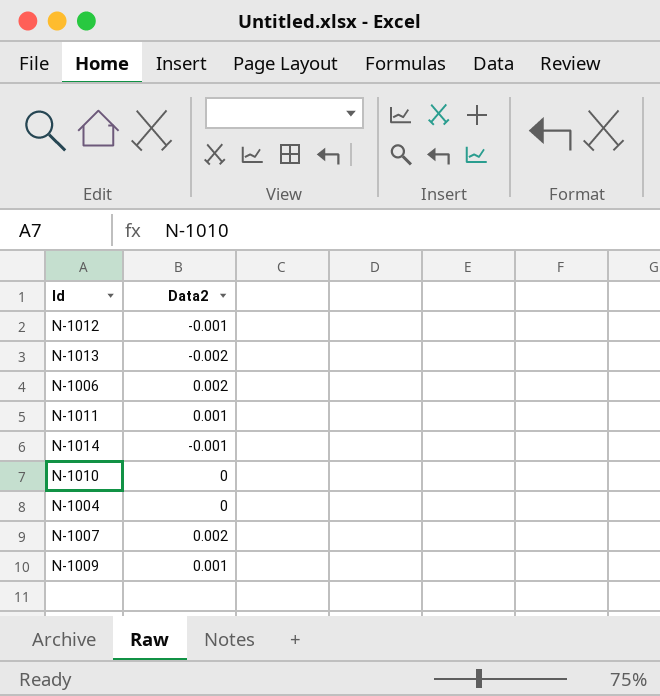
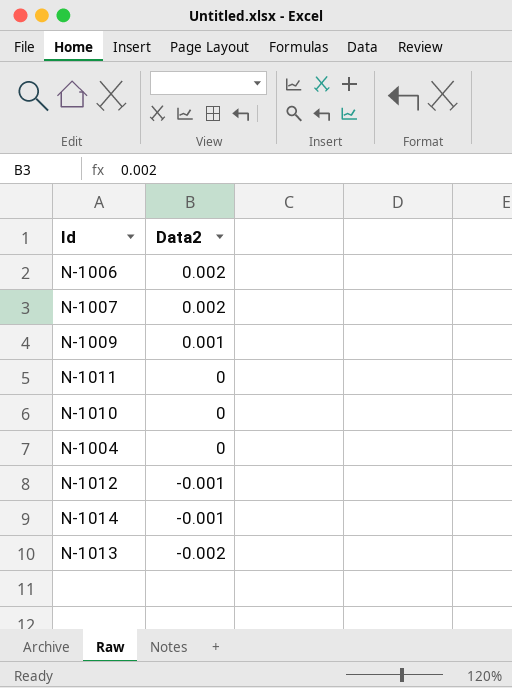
row order: none -> Data2 descending
N-1011 | Data2: 0.001 -> 0

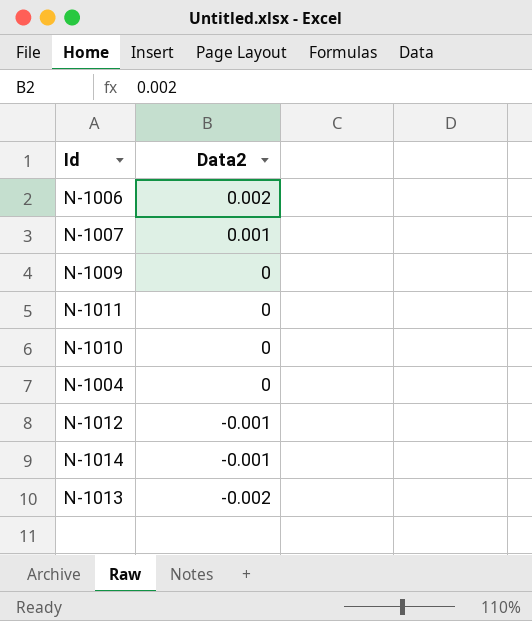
N-1007 | Data2: 0.002 -> 0.001
N-1009 | Data2: 0.001 -> 0

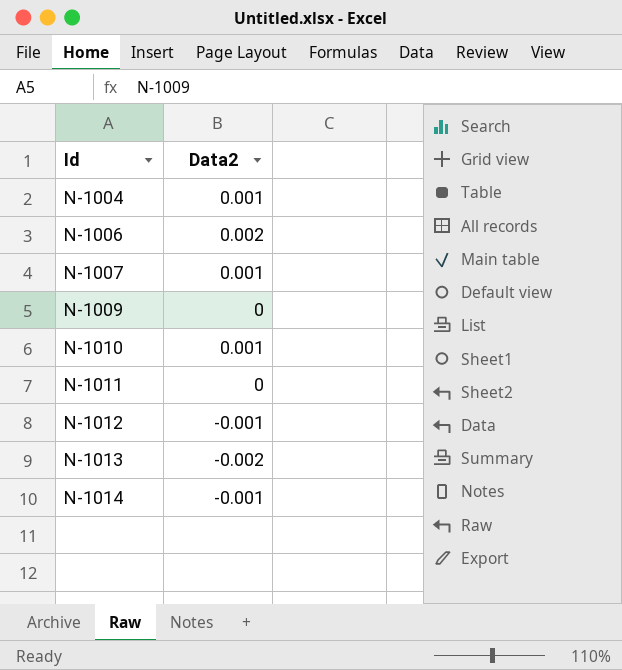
row order: Data2 descending -> Id ascending
N-1004 | Data2: 0 -> 0.001
N-1010 | Data2: 0 -> 0.001

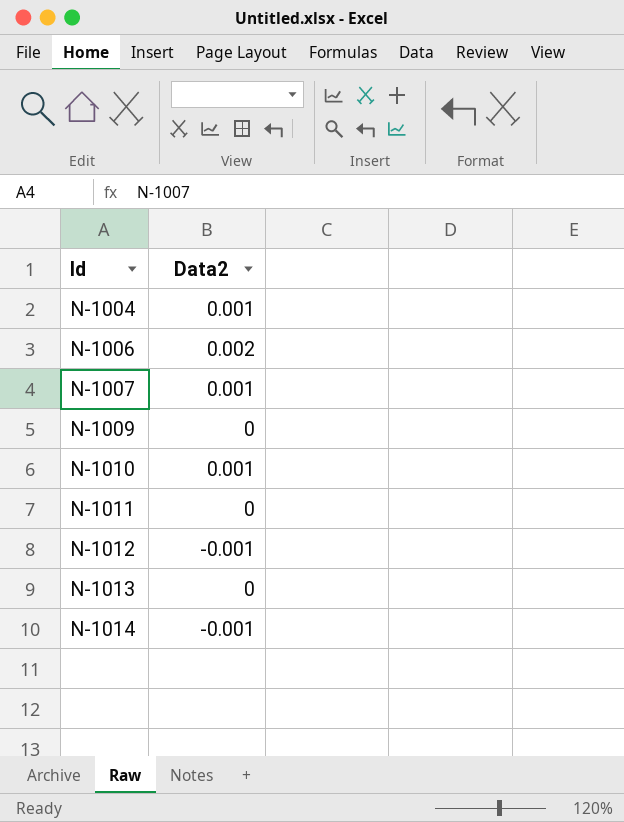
N-1013 | Data2: -0.002 -> 0

